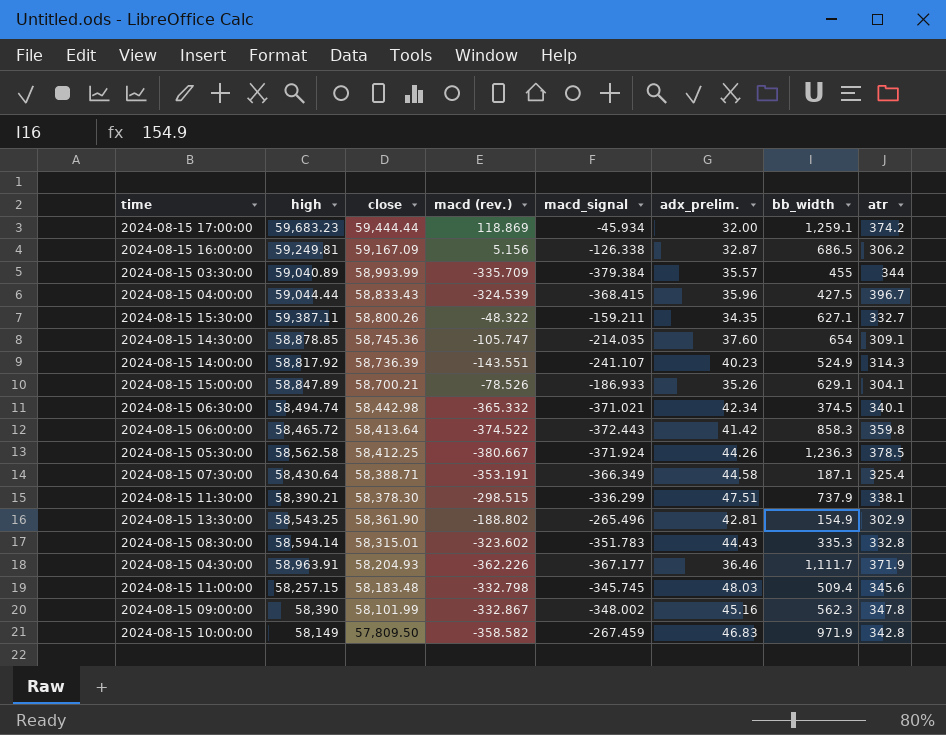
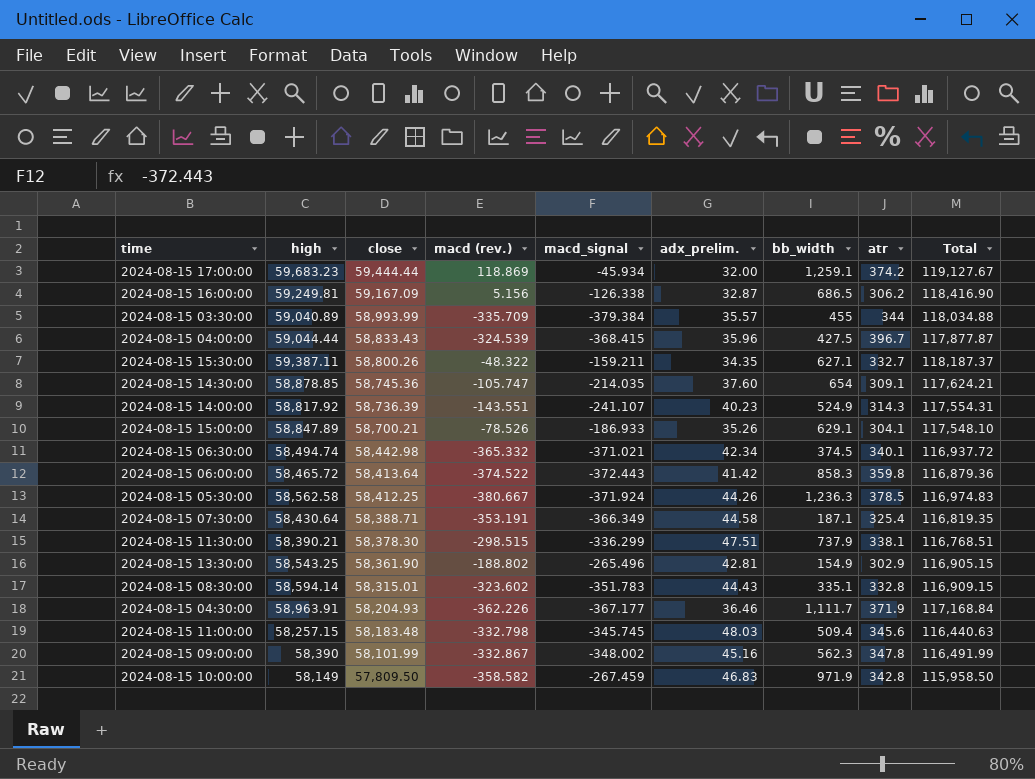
column Total | formula: none -> [high] + [close]
2024-08-15 08:30:00 | bb_width: 335.3 -> 335.1

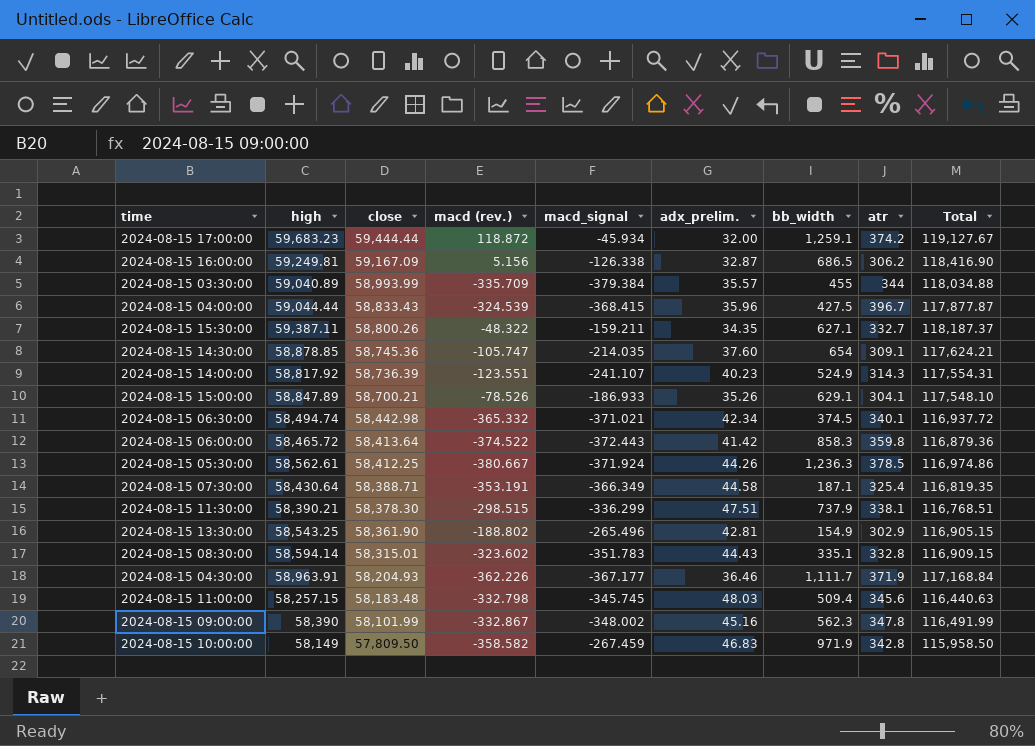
2024-08-15 17:00:00 | macd (rev.): 118.869 -> 118.872
2024-08-15 14:00:00 | macd (rev.): -143.551 -> -123.551
2024-08-15 05:30:00 | high: 58,562.58 -> 58,562.61
2024-08-15 05:30:00 | Total: 116,974.83 -> 116,974.86

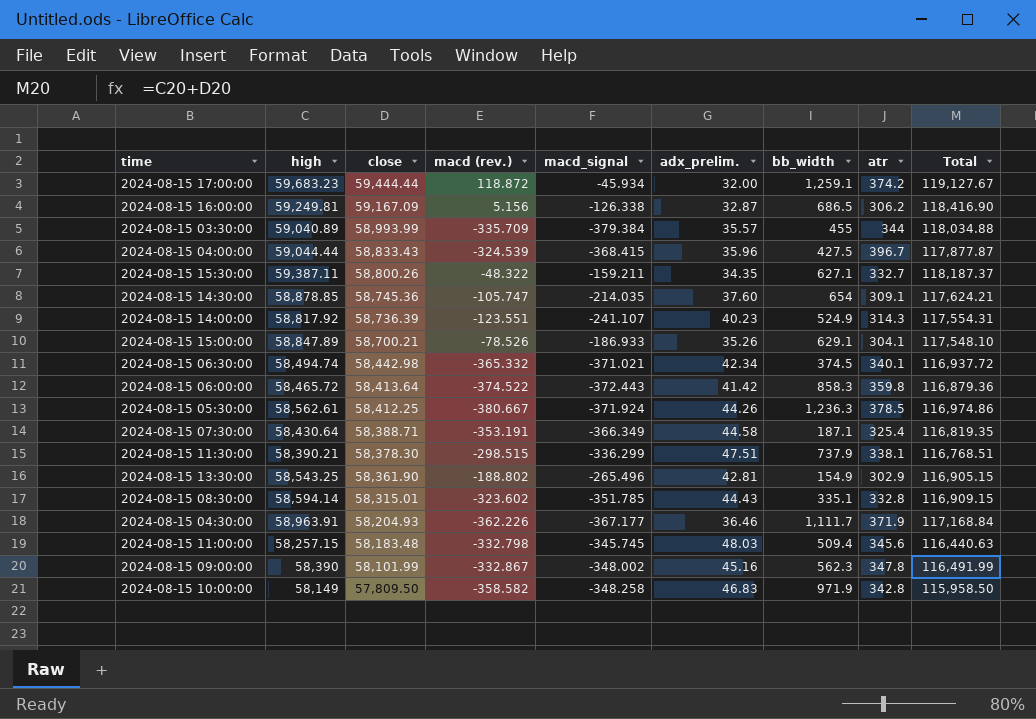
2024-08-15 08:30:00 | macd_signal: -351.783 -> -351.785
2024-08-15 10:00:00 | macd_signal: -267.459 -> -348.258

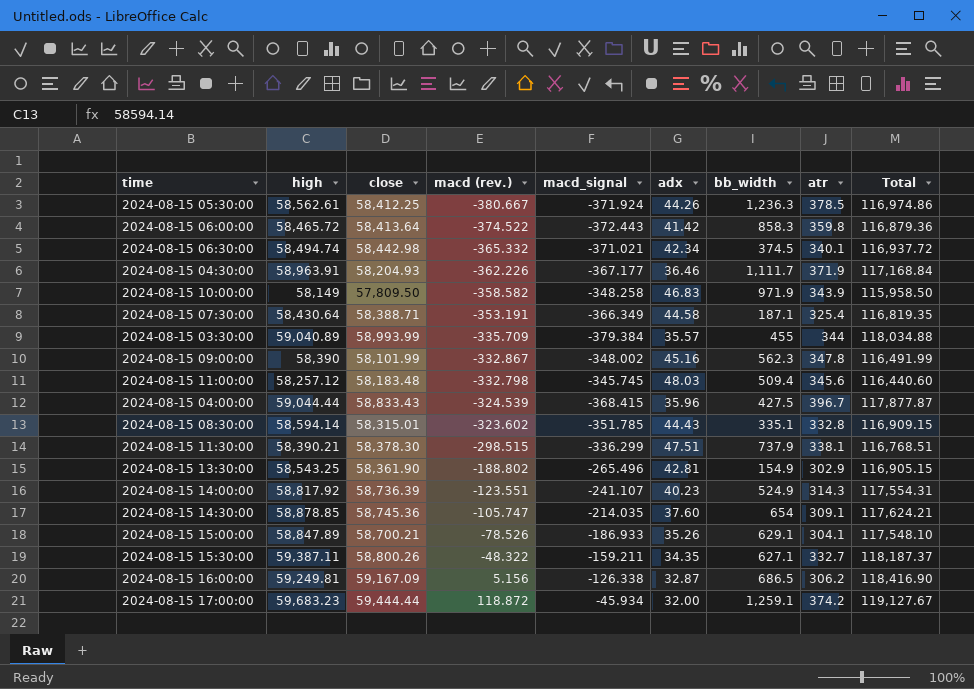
row order: close descending -> macd (rev.) ascending
column name: adx_prelim. -> adx
2024-08-15 10:00:00 | atr: 342.8 -> 343.9
2024-08-15 11:00:00 | high: 58,257.15 -> 58,257.12
2024-08-15 11:00:00 | Total: 116,440.63 -> 116,440.60

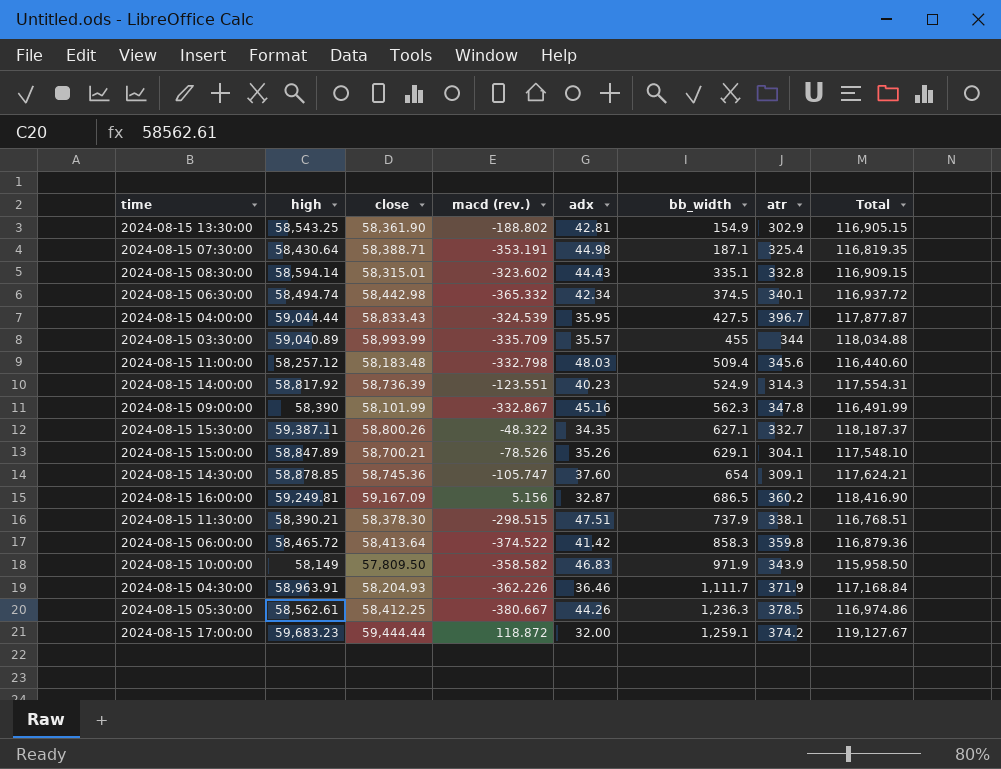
row order: macd (rev.) ascending -> bb_width ascending
column macd_signal | position: 5 -> none
2024-08-15 07:30:00 | adx: 44.58 -> 44.98
2024-08-15 04:00:00 | adx: 35.96 -> 35.95
2024-08-15 16:00:00 | atr: 306.2 -> 360.2

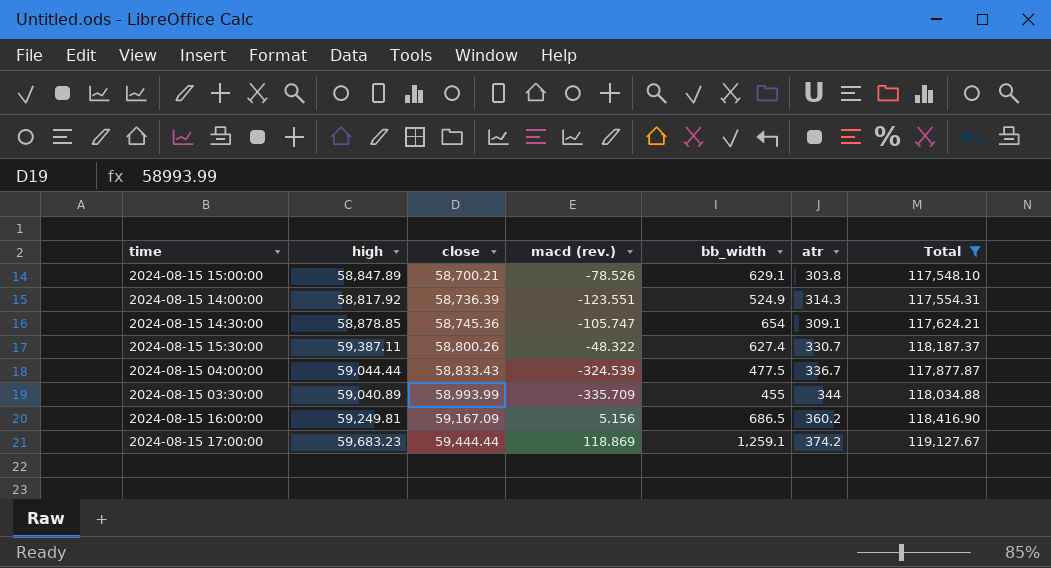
filter: none -> Total >= 117,548.10
row order: bb_width ascending -> close ascending
column adx | position: 5 -> none
2024-08-15 15:00:00 | atr: 304.1 -> 303.8
2024-08-15 15:30:00 | bb_width: 627.1 -> 627.4
2024-08-15 15:30:00 | atr: 332.7 -> 330.7
2024-08-15 04:00:00 | bb_width: 427.5 -> 477.5
2024-08-15 04:00:00 | atr: 396.7 -> 336.7
2024-08-15 17:00:00 | macd (rev.): 118.872 -> 118.869

